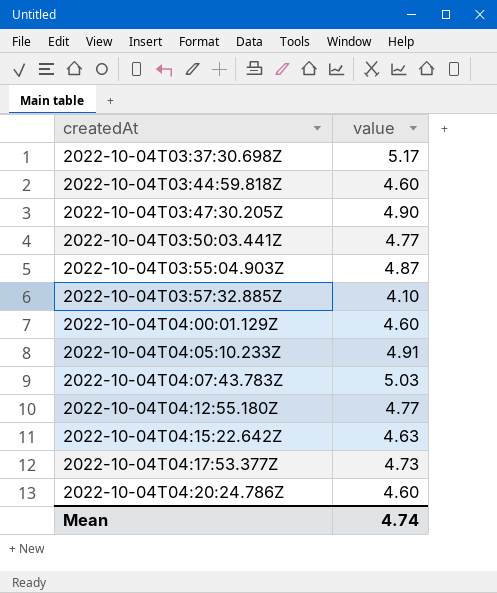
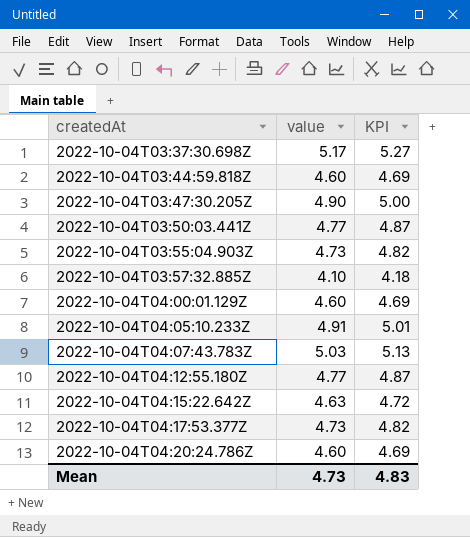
column KPI | formula: none -> [value] * 1.02
2022-10-04T03:55:04.903Z | value: 4.87 -> 4.73
Mean | value: 4.74 -> 4.73

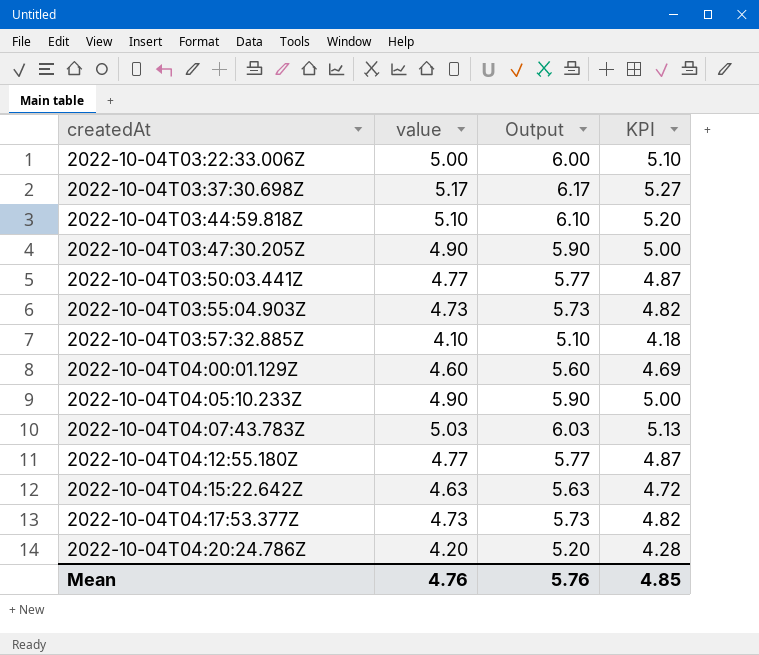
column Output | formula: none -> [value] + 1
row 2022-10-04T03:22:33.006Z: none -> 5.00 | 6.00 | 5.10
2022-10-04T03:44:59.818Z | value: 4.60 -> 5.10
2022-10-04T03:44:59.818Z | KPI: 4.69 -> 5.20
2022-10-04T04:05:10.233Z | value: 4.91 -> 4.90
2022-10-04T04:05:10.233Z | KPI: 5.01 -> 5.00
2022-10-04T04:20:24.786Z | value: 4.60 -> 4.20
2022-10-04T04:20:24.786Z | KPI: 4.69 -> 4.28
Mean | value: 4.73 -> 4.76
Mean | KPI: 4.83 -> 4.85

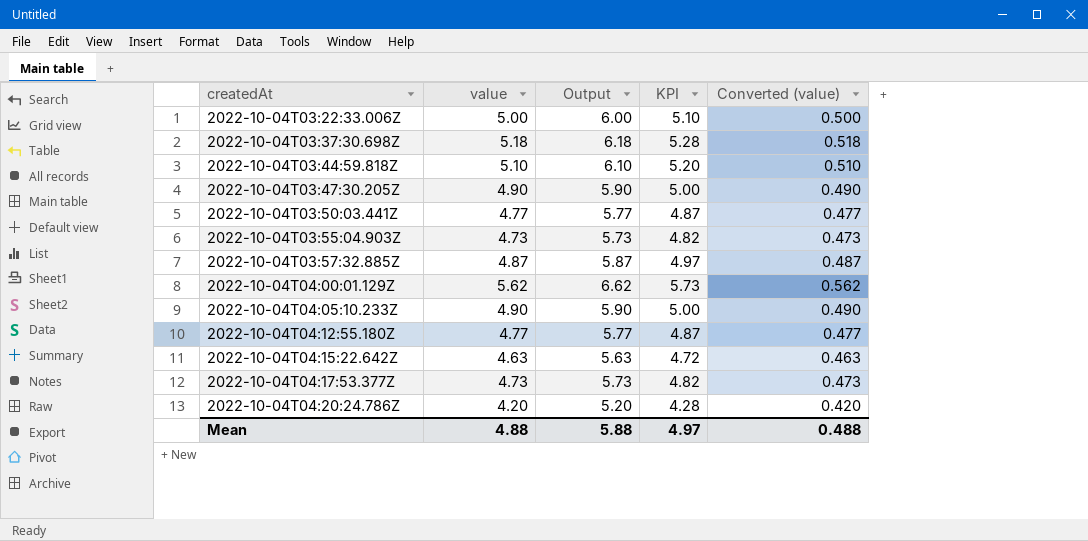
column Converted (value) | formula: none -> [value] * 0.1
row 2022-10-04T04:07:43.783Z: 5.03 | 6.03 | 5.13 -> none
2022-10-04T03:37:30.698Z | value: 5.17 -> 5.18
2022-10-04T03:37:30.698Z | Output: 6.17 -> 6.18
2022-10-04T03:37:30.698Z | KPI: 5.27 -> 5.28
2022-10-04T03:57:32.885Z | value: 4.10 -> 4.87
2022-10-04T03:57:32.885Z | Output: 5.10 -> 5.87
2022-10-04T03:57:32.885Z | KPI: 4.18 -> 4.97
2022-10-04T04:00:01.129Z | value: 4.60 -> 5.62
2022-10-04T04:00:01.129Z | Output: 5.60 -> 6.62
2022-10-04T04:00:01.129Z | KPI: 4.69 -> 5.73
Mean | value: 4.76 -> 4.88
Mean | Output: 5.76 -> 5.88
Mean | KPI: 4.85 -> 4.97

